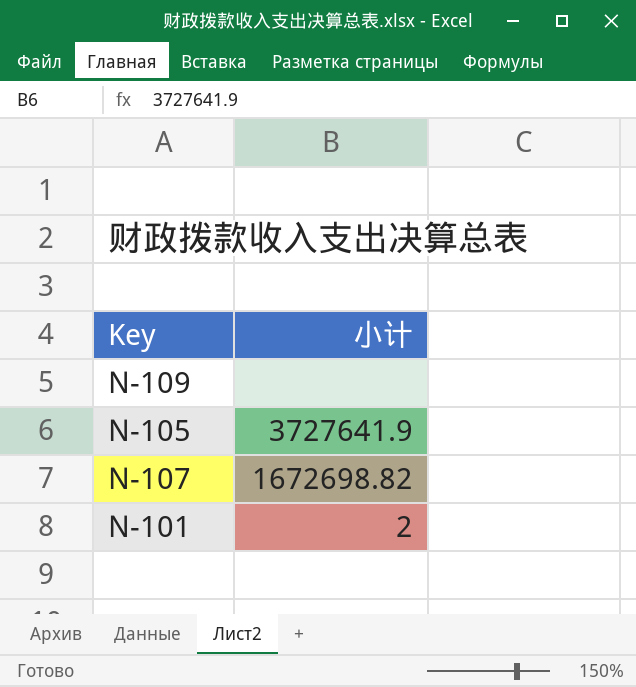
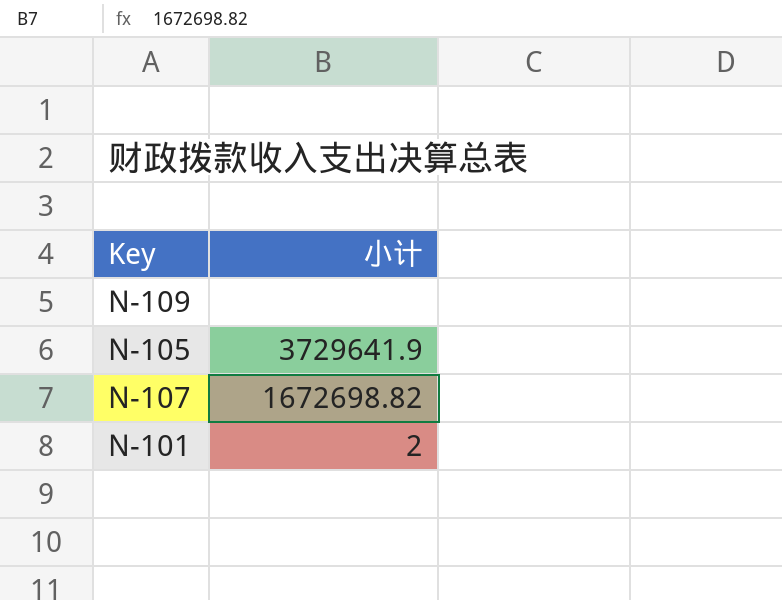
N-105 | 小计: 3727641.9 -> 3729641.9

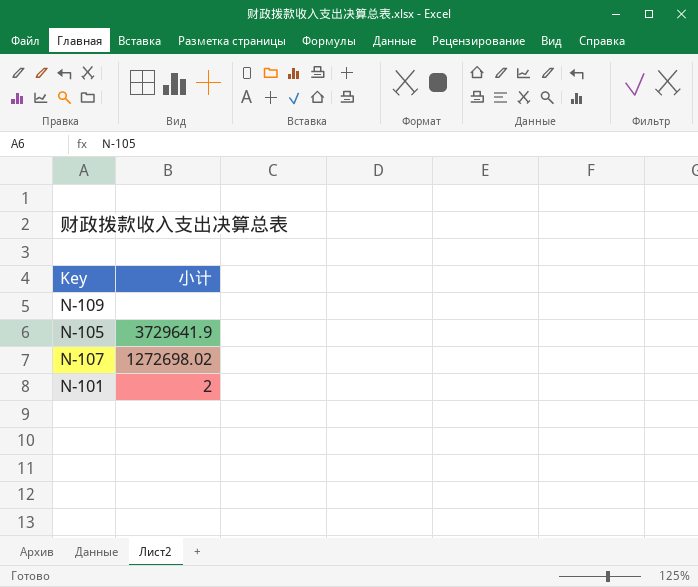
N-107 | 小计: 1672698.82 -> 1272698.02

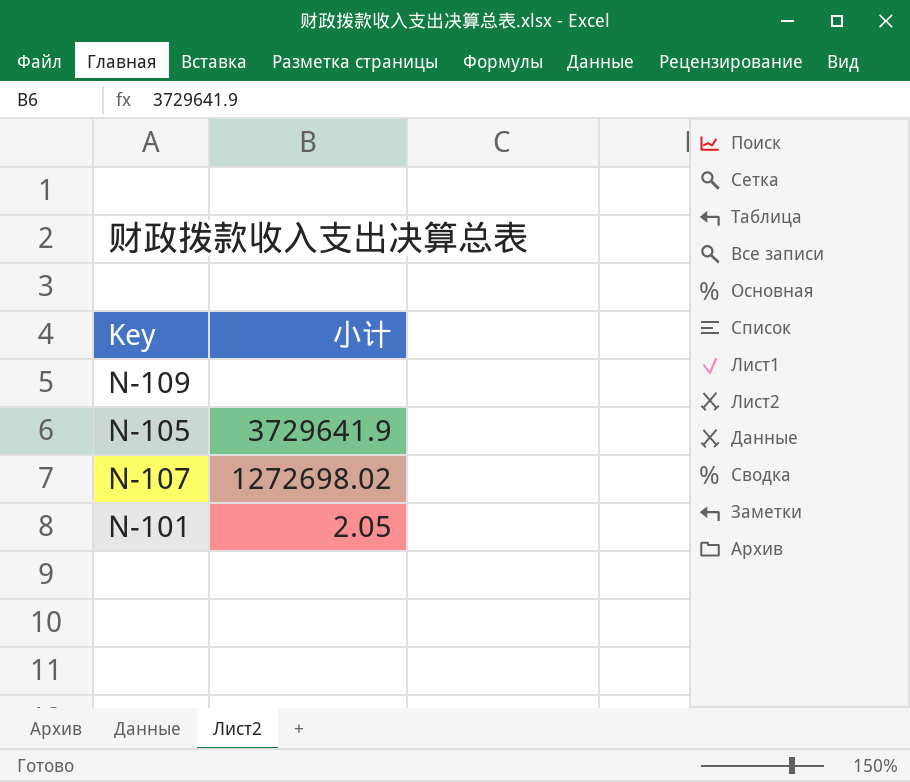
N-101 | 小计: 2 -> 2.05

